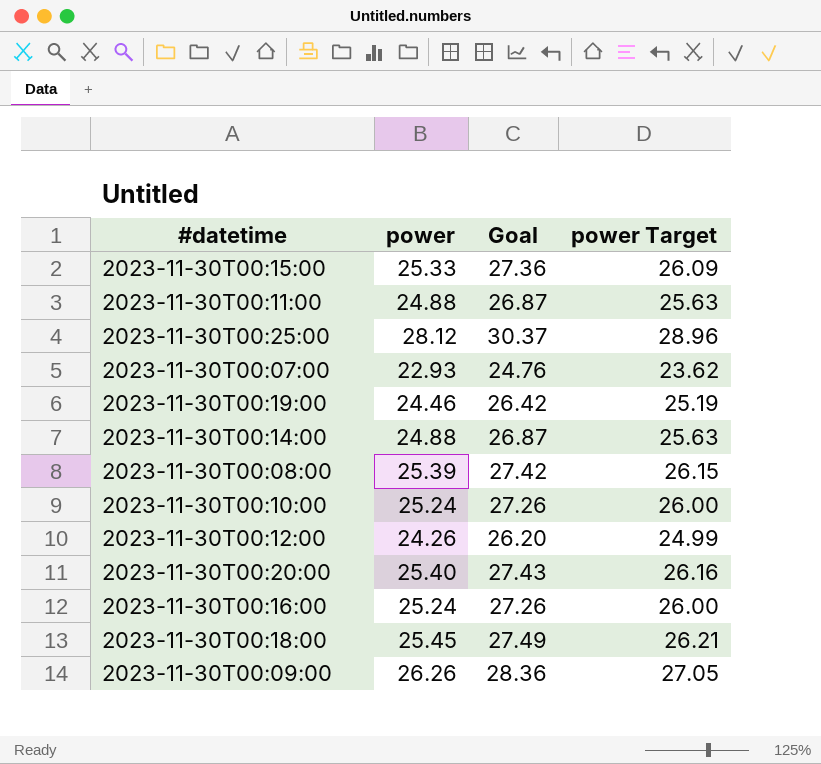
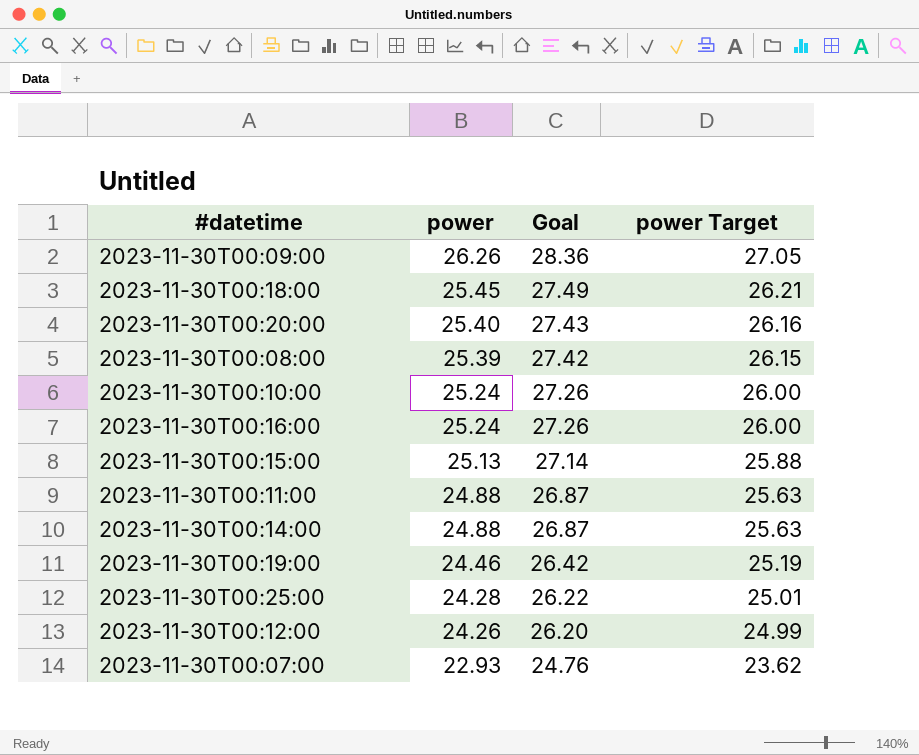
row order: none -> power descending
2023-11-30T00:15:00 | power: 25.33 -> 25.13
2023-11-30T00:15:00 | Goal: 27.36 -> 27.14
2023-11-30T00:15:00 | power Target: 26.09 -> 25.88
2023-11-30T00:25:00 | power: 28.12 -> 24.28
2023-11-30T00:25:00 | Goal: 30.37 -> 26.22
2023-11-30T00:25:00 | power Target: 28.96 -> 25.01

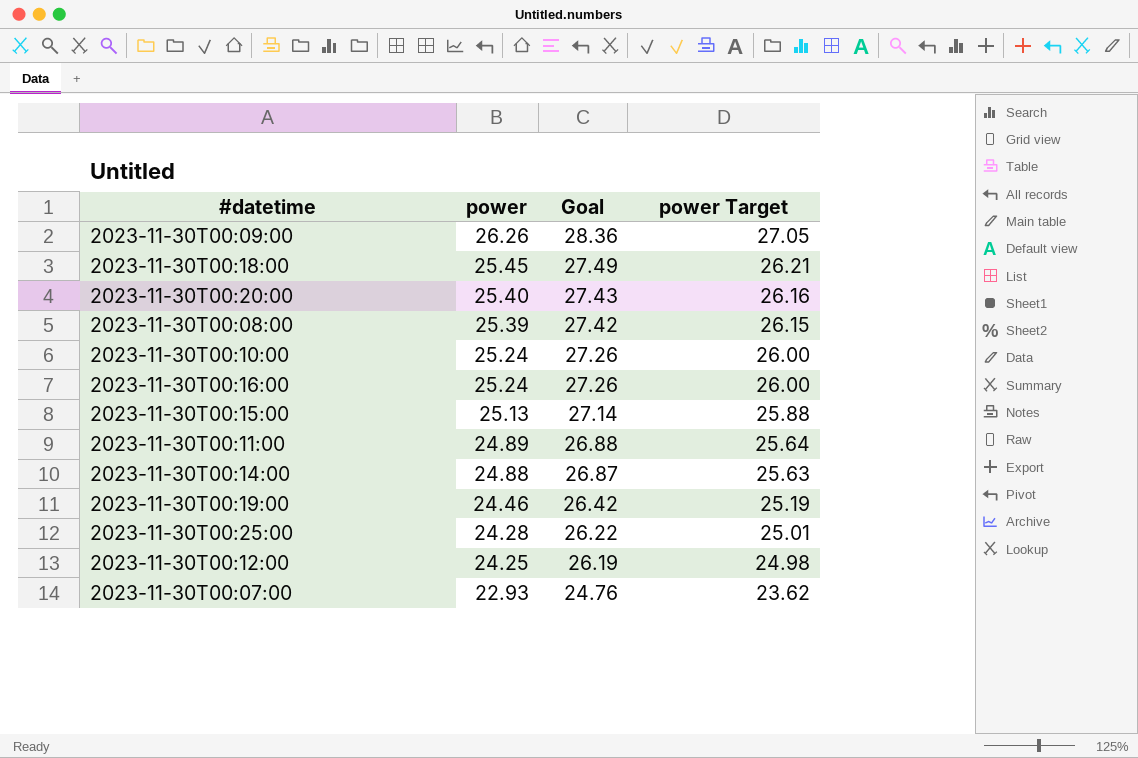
2023-11-30T00:11:00 | power: 24.88 -> 24.89
2023-11-30T00:11:00 | Goal: 26.87 -> 26.88
2023-11-30T00:11:00 | power Target: 25.63 -> 25.64
2023-11-30T00:12:00 | power: 24.26 -> 24.25
2023-11-30T00:12:00 | Goal: 26.20 -> 26.19
2023-11-30T00:12:00 | power Target: 24.99 -> 24.98

